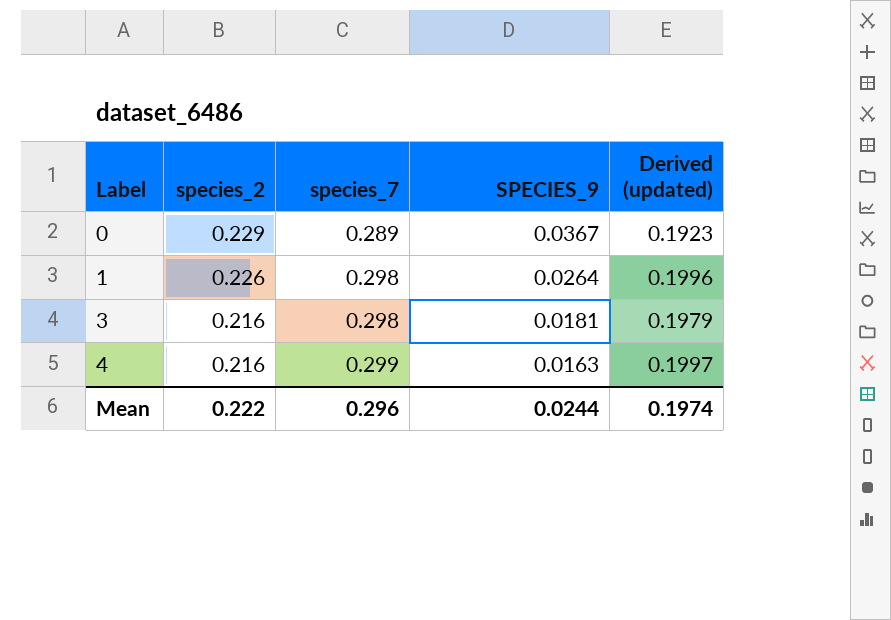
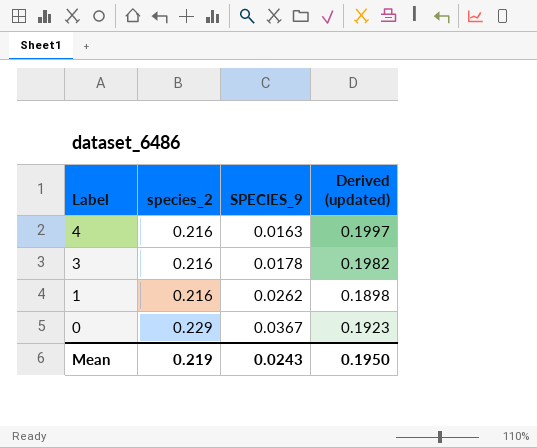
row order: Label ascending -> Label descending
column species_7 | position: 3 -> none
3 | SPECIES_9: 0.0181 -> 0.0178
3 | Derived (updated): 0.1979 -> 0.1982
1 | species_2: 0.226 -> 0.216
1 | SPECIES_9: 0.0264 -> 0.0262
1 | Derived (updated): 0.1996 -> 0.1898
Mean | species_2: 0.222 -> 0.219
Mean | SPECIES_9: 0.0244 -> 0.0243
Mean | Derived (updated): 0.1974 -> 0.1950

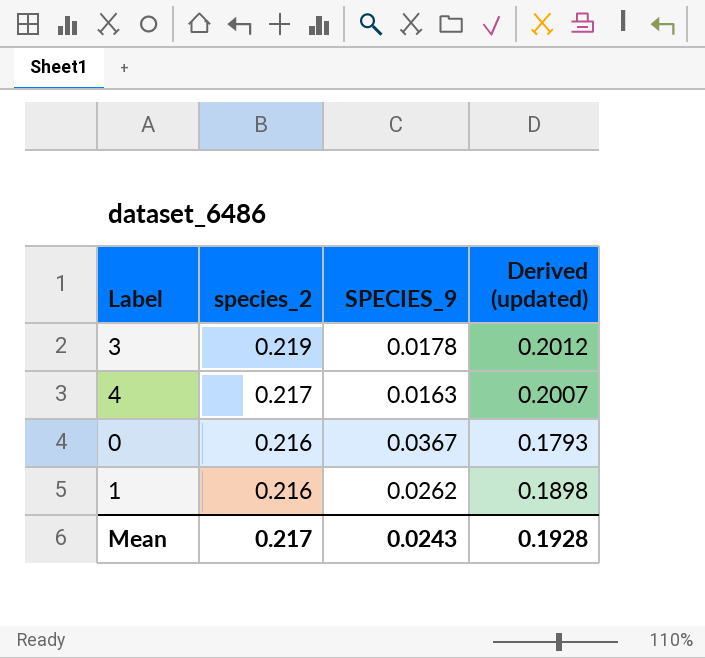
row order: Label descending -> species_2 descending
3 | species_2: 0.216 -> 0.219
3 | Derived (updated): 0.1982 -> 0.2012
4 | species_2: 0.216 -> 0.217
4 | Derived (updated): 0.1997 -> 0.2007
0 | species_2: 0.229 -> 0.216
0 | Derived (updated): 0.1923 -> 0.1793
Mean | species_2: 0.219 -> 0.217
Mean | Derived (updated): 0.1950 -> 0.1928

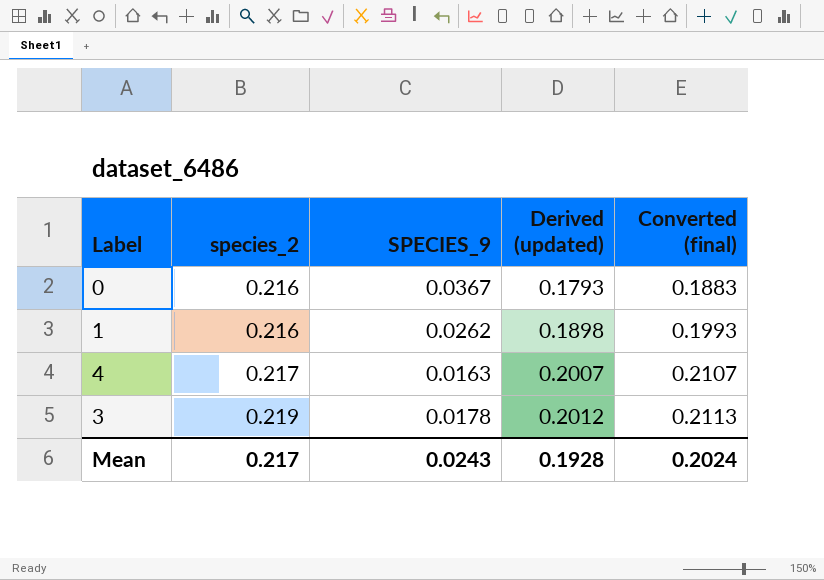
row order: species_2 descending -> species_2 ascending
column Converted (final) | formula: none -> [Derived (updated)] * 1.05

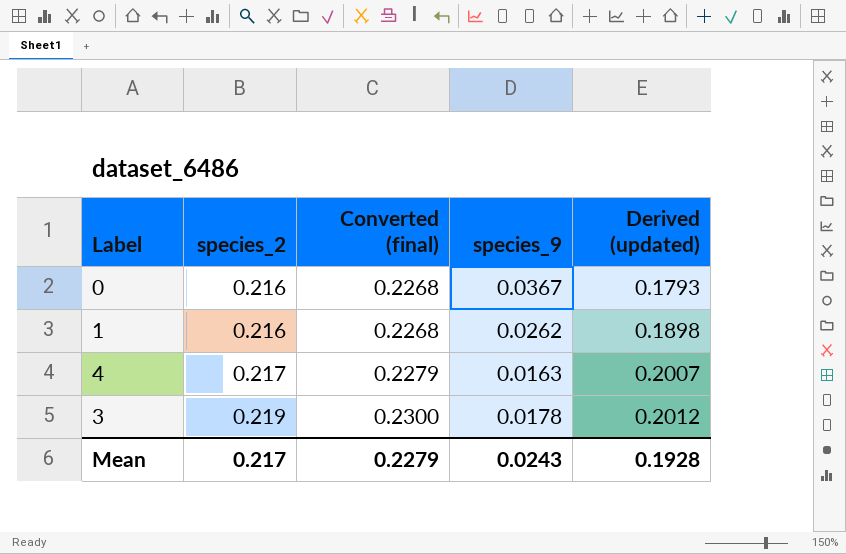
column Converted (final) | formula: [Derived (updated)] * 1.05 -> [species_2] * 1.05
column Converted (final) | position: 5 -> 3
column name: SPECIES_9 -> species_9
Mean | Converted (final): 0.2024 -> 0.2279

